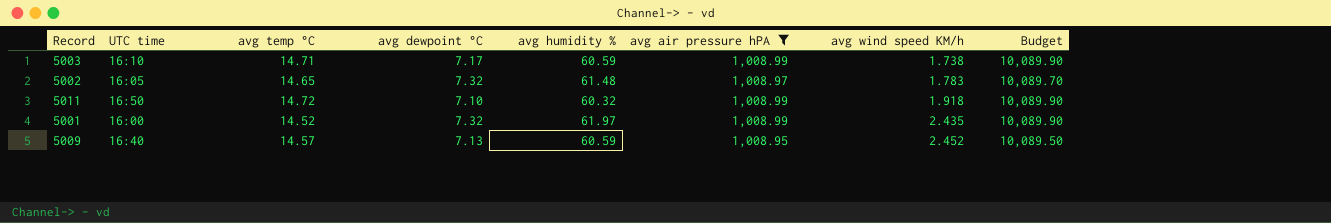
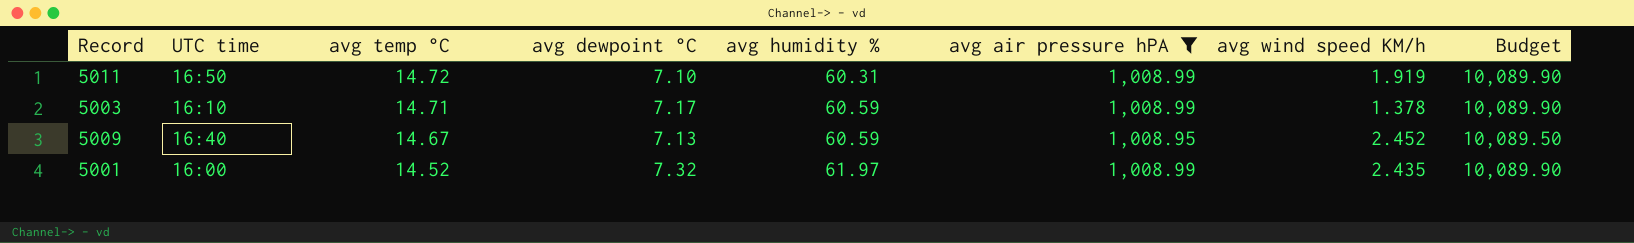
row order: avg wind speed KM/h ascending -> avg temp °C descending
row 5002: 16:05 | 14.65 | 7.32 | 61.48 | 1,008.97 | 1.783 | 10,089.70 -> none
5011 | avg humidity %: 60.32 -> 60.31
5011 | avg wind speed KM/h: 1.918 -> 1.919
5003 | avg wind speed KM/h: 1.738 -> 1.378
5009 | avg temp °C: 14.57 -> 14.67

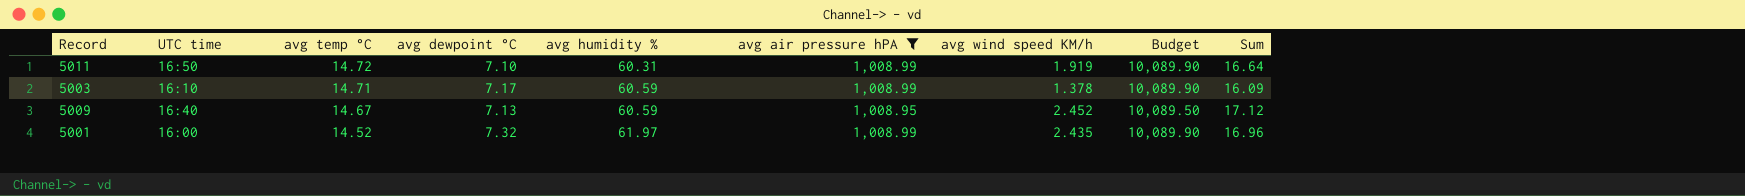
column Sum | formula: none -> [avg temp °C] + [avg wind speed KM/h]

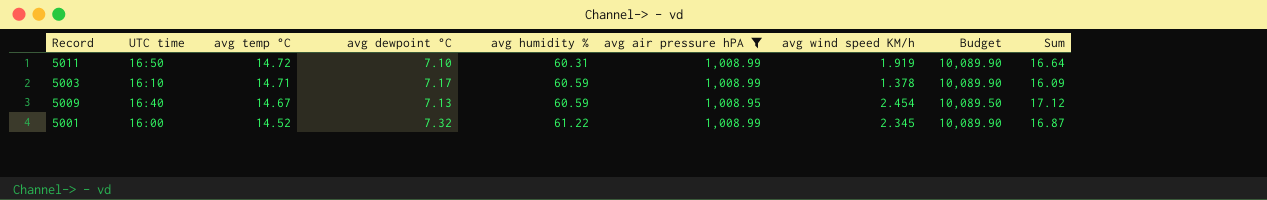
5009 | avg wind speed KM/h: 2.452 -> 2.454
5001 | avg humidity %: 61.97 -> 61.22
5001 | avg wind speed KM/h: 2.435 -> 2.345
5001 | Sum: 16.96 -> 16.87

